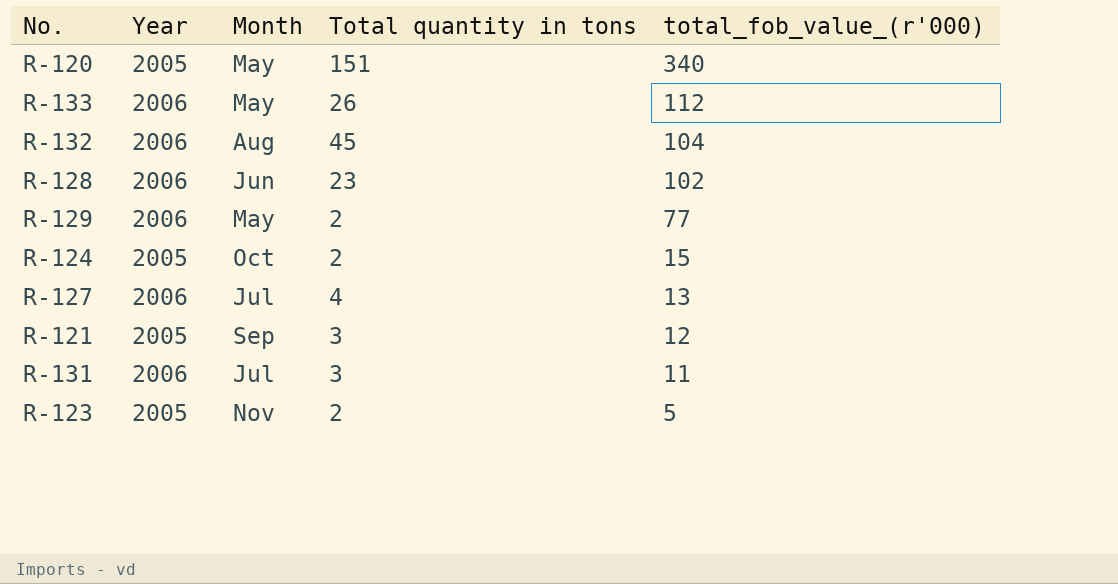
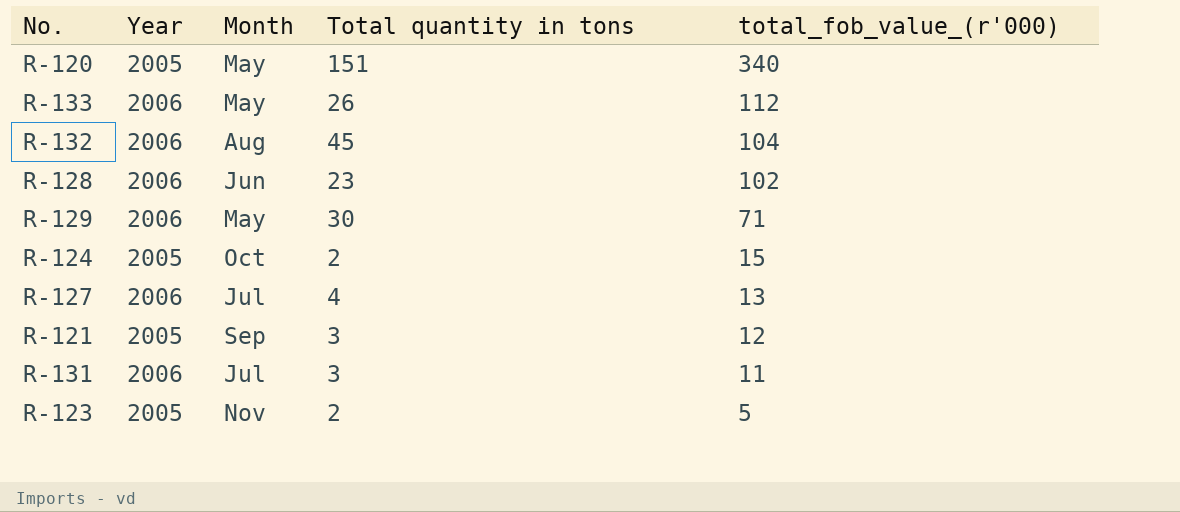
R-129 | Total quantity in tons: 2 -> 30
R-129 | total_fob_value_(r'000): 77 -> 71

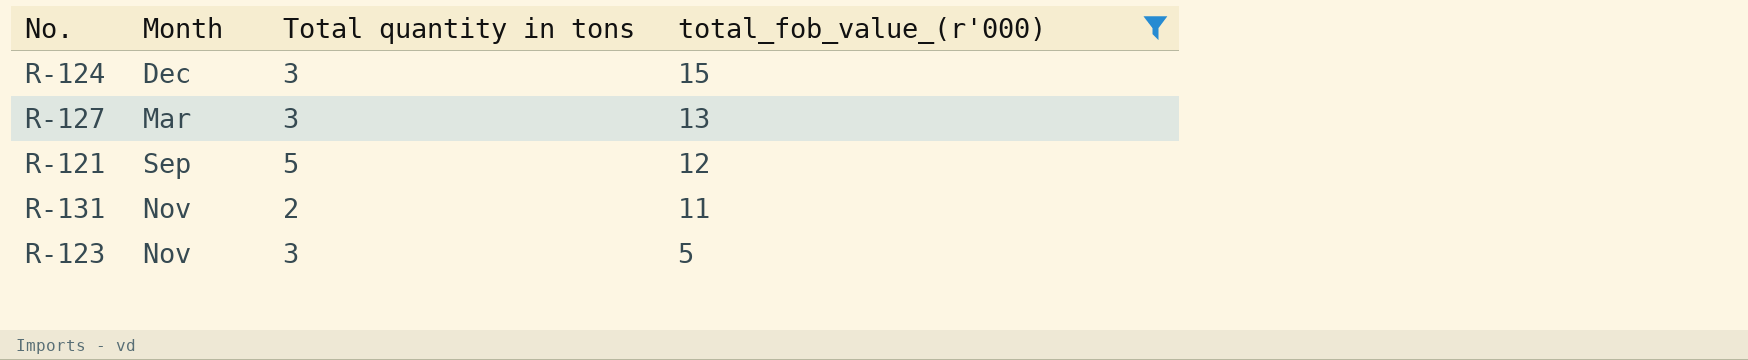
filter: none -> total_fob_value_(r'000) <= 15
column Year | position: 2 -> none
R-124 | Month: Oct -> Dec
R-124 | Total quantity in tons: 2 -> 3
R-127 | Month: Jul -> Mar
R-127 | Total quantity in tons: 4 -> 3
R-121 | Total quantity in tons: 3 -> 5
R-131 | Month: Jul -> Nov
R-131 | Total quantity in tons: 3 -> 2
R-123 | Total quantity in tons: 2 -> 3

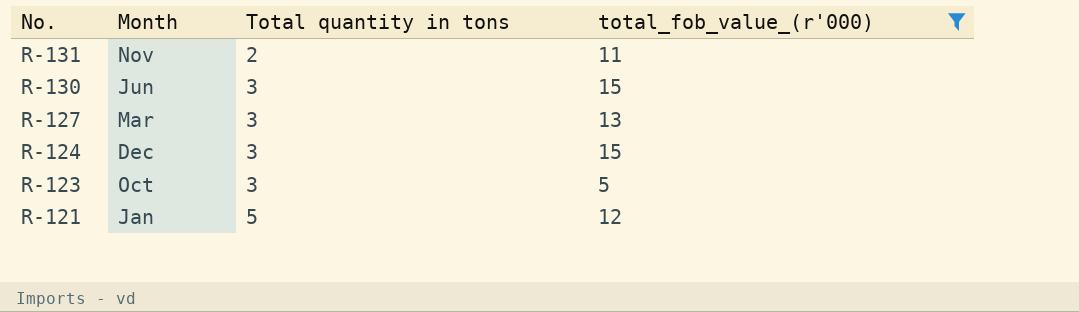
row order: total_fob_value_(r'000) descending -> No. descending
row R-130: none -> Jun | 3 | 15
R-123 | Month: Nov -> Oct
R-121 | Month: Sep -> Jan

